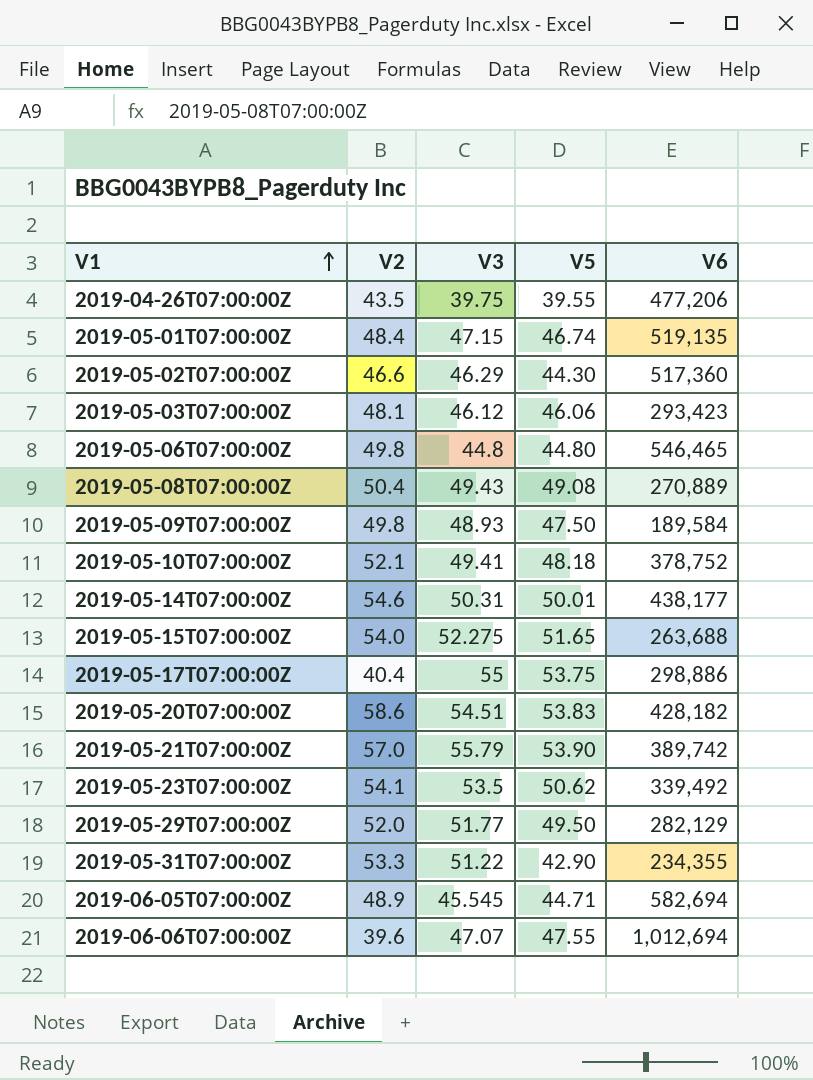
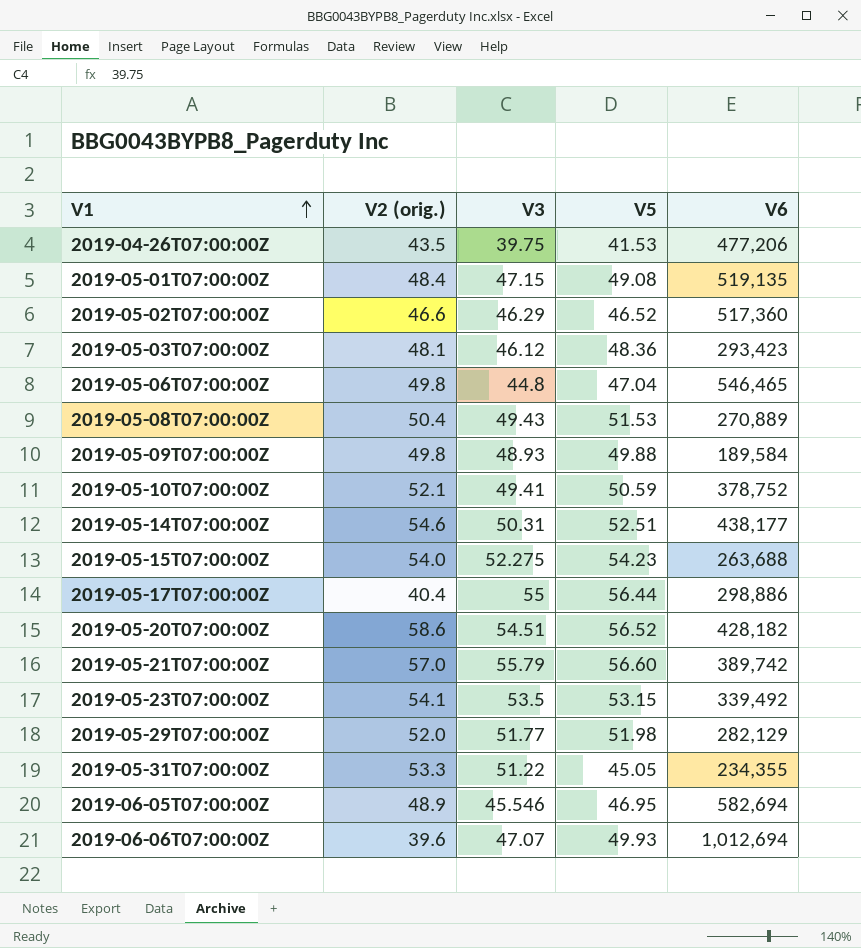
column name: V2 -> V2 (orig.)
2019-04-26T07:00:00Z | V5: 39.55 -> 41.53
2019-05-01T07:00:00Z | V5: 46.74 -> 49.08
2019-05-02T07:00:00Z | V5: 44.30 -> 46.52
2019-05-03T07:00:00Z | V5: 46.06 -> 48.36
2019-05-06T07:00:00Z | V5: 44.80 -> 47.04
2019-05-08T07:00:00Z | V5: 49.08 -> 51.53
2019-05-09T07:00:00Z | V5: 47.50 -> 49.88
2019-05-10T07:00:00Z | V5: 48.18 -> 50.59
2019-05-14T07:00:00Z | V5: 50.01 -> 52.51
2019-05-15T07:00:00Z | V5: 51.65 -> 54.23
2019-05-17T07:00:00Z | V5: 53.75 -> 56.44
2019-05-20T07:00:00Z | V5: 53.83 -> 56.52
2019-05-21T07:00:00Z | V5: 53.90 -> 56.60
2019-05-23T07:00:00Z | V5: 50.62 -> 53.15
2019-05-29T07:00:00Z | V5: 49.50 -> 51.98
2019-05-31T07:00:00Z | V5: 42.90 -> 45.05
2019-06-05T07:00:00Z | V3: 45.545 -> 45.546
2019-06-05T07:00:00Z | V5: 44.71 -> 46.95
2019-06-06T07:00:00Z | V5: 47.55 -> 49.93

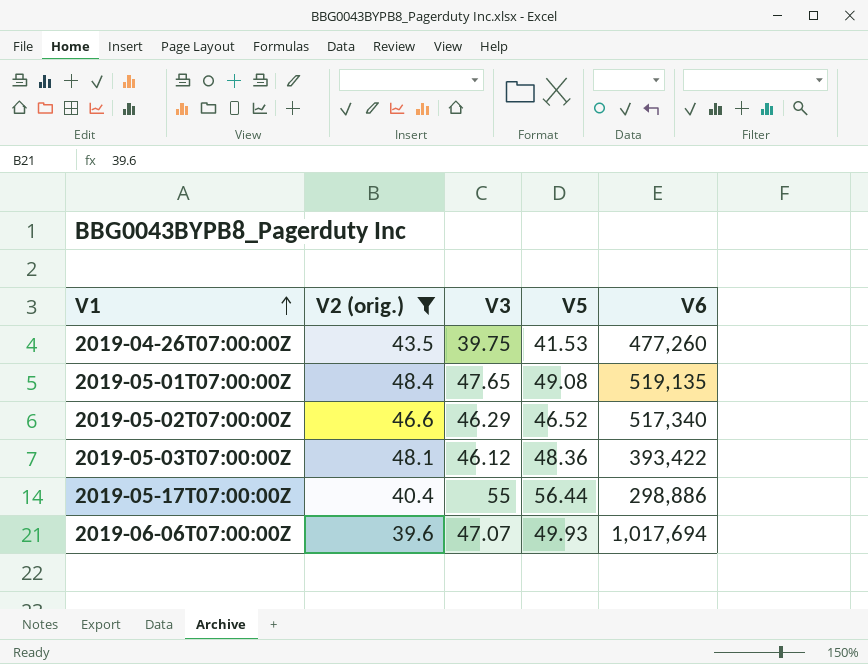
filter: none -> V2 (orig.) <= 48.4
2019-04-26T07:00:00Z | V6: 477,206 -> 477,260
2019-05-01T07:00:00Z | V3: 47.15 -> 47.65
2019-05-02T07:00:00Z | V6: 517,360 -> 517,340
2019-05-03T07:00:00Z | V6: 293,423 -> 393,422
2019-06-06T07:00:00Z | V6: 1,012,694 -> 1,017,694

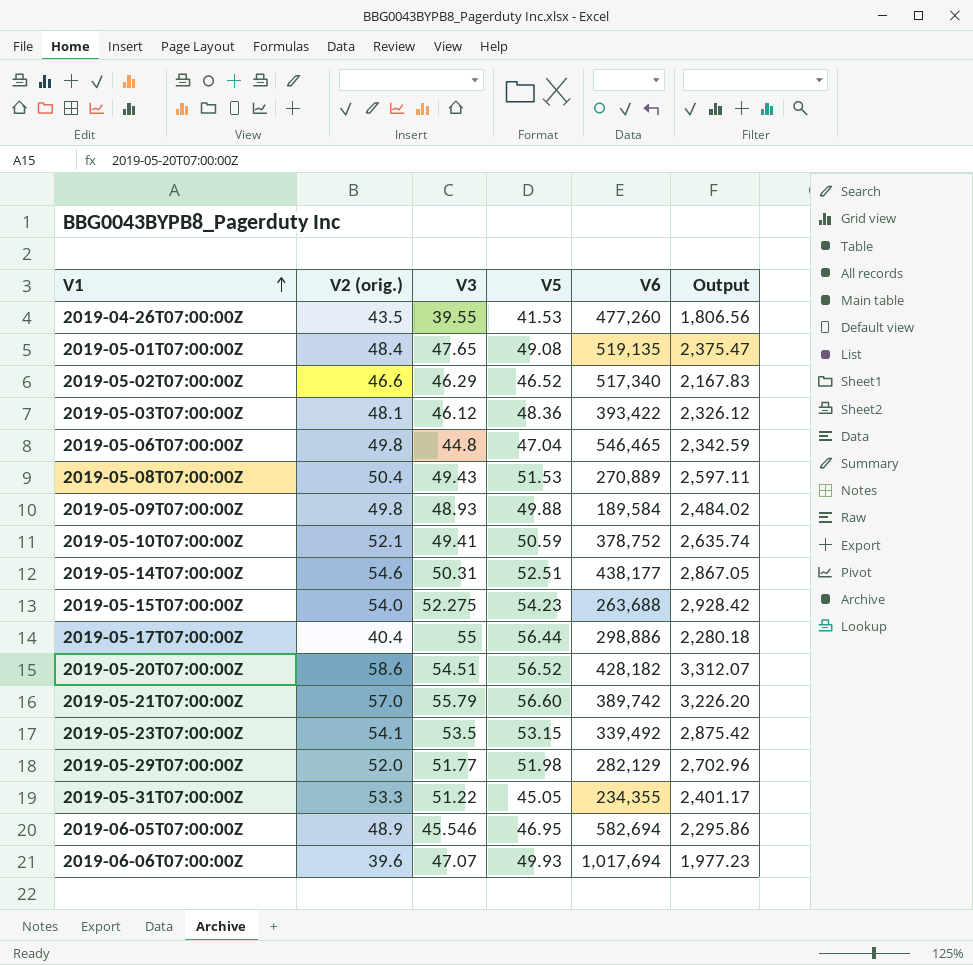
filter: V2 (orig.) <= 48.4 -> none
column Output | formula: none -> [V2 (orig.)] * [V5]
2019-04-26T07:00:00Z | V3: 39.75 -> 39.55

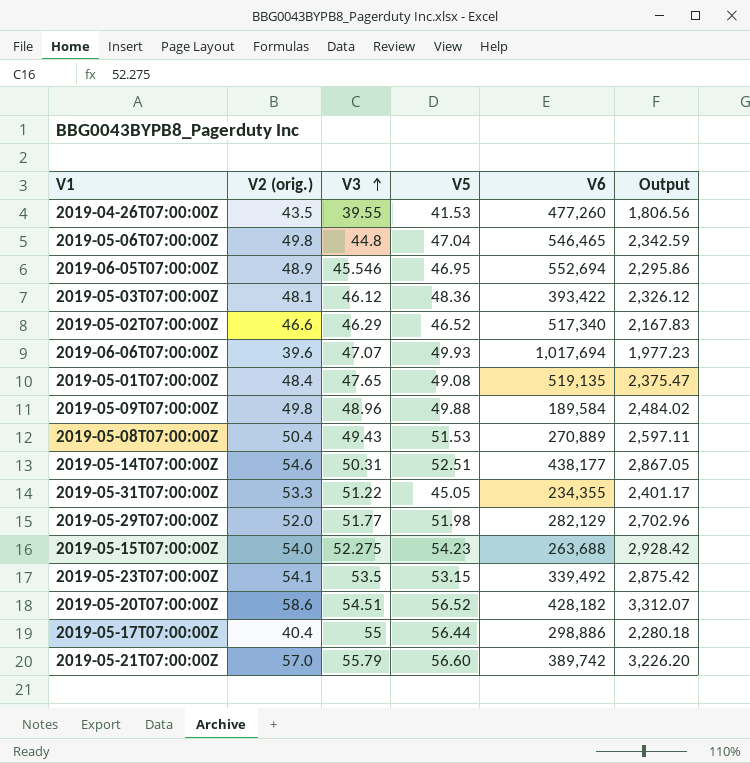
row order: V1 ascending -> V3 ascending
row 2019-05-10T07:00:00Z: 52.1 | 49.41 | 50.59 | 378,752 | 2,635.74 -> none
2019-06-05T07:00:00Z | V6: 582,694 -> 552,694
2019-05-09T07:00:00Z | V3: 48.93 -> 48.96

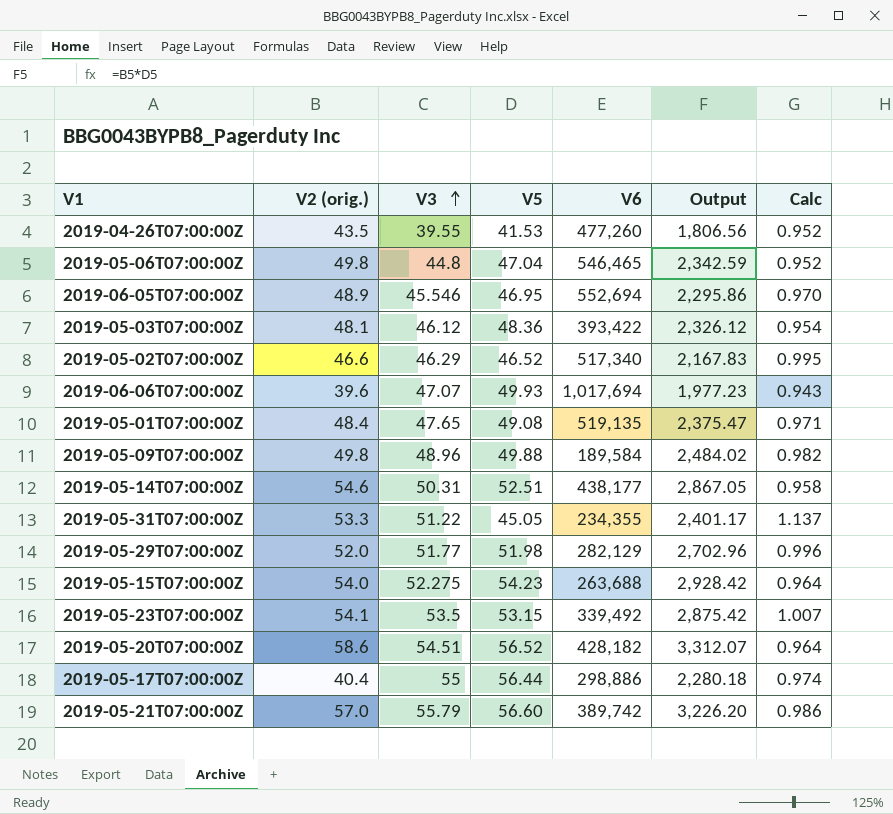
column Calc | formula: none -> [V3] / [V5]
row 2019-05-08T07:00:00Z: 50.4 | 49.43 | 51.53 | 270,889 | 2,597.11 -> none

